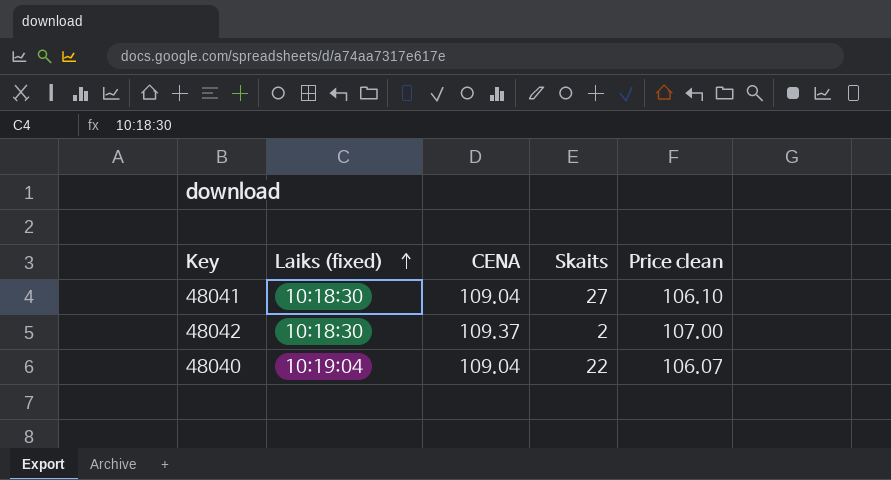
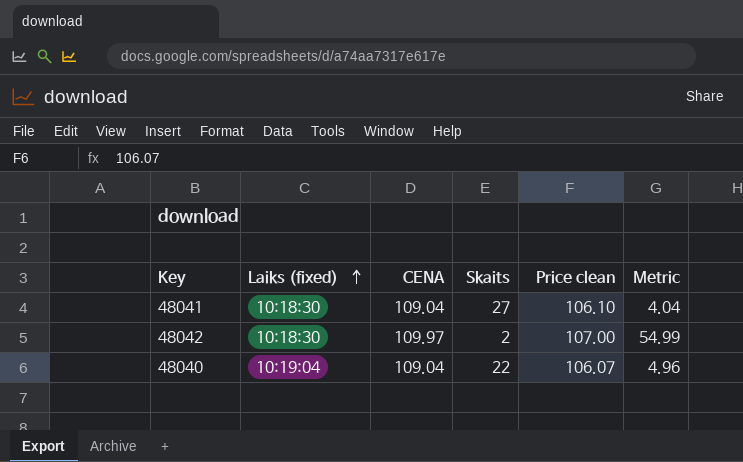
column Metric | formula: none -> [CENA] / [Skaits]
48042 | CENA: 109.37 -> 109.97

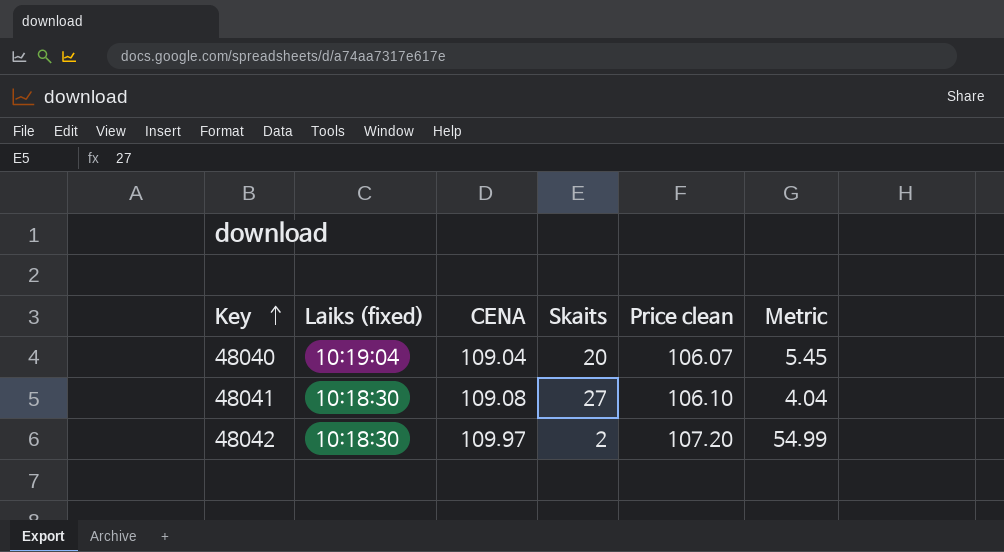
row order: Laiks (fixed) ascending -> Key ascending
48040 | Skaits: 22 -> 20
48040 | Metric: 4.96 -> 5.45
48041 | CENA: 109.04 -> 109.08
48042 | Price clean: 107.00 -> 107.20

